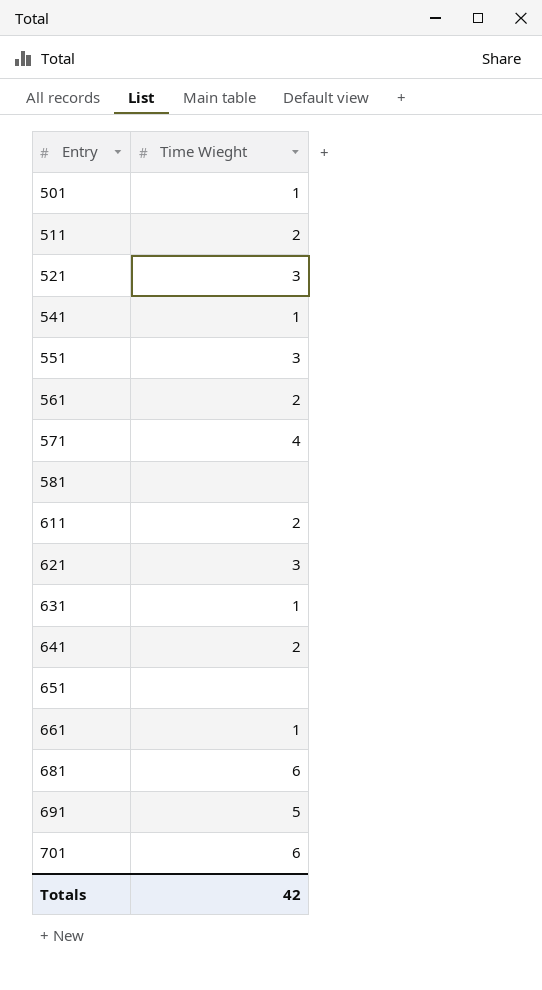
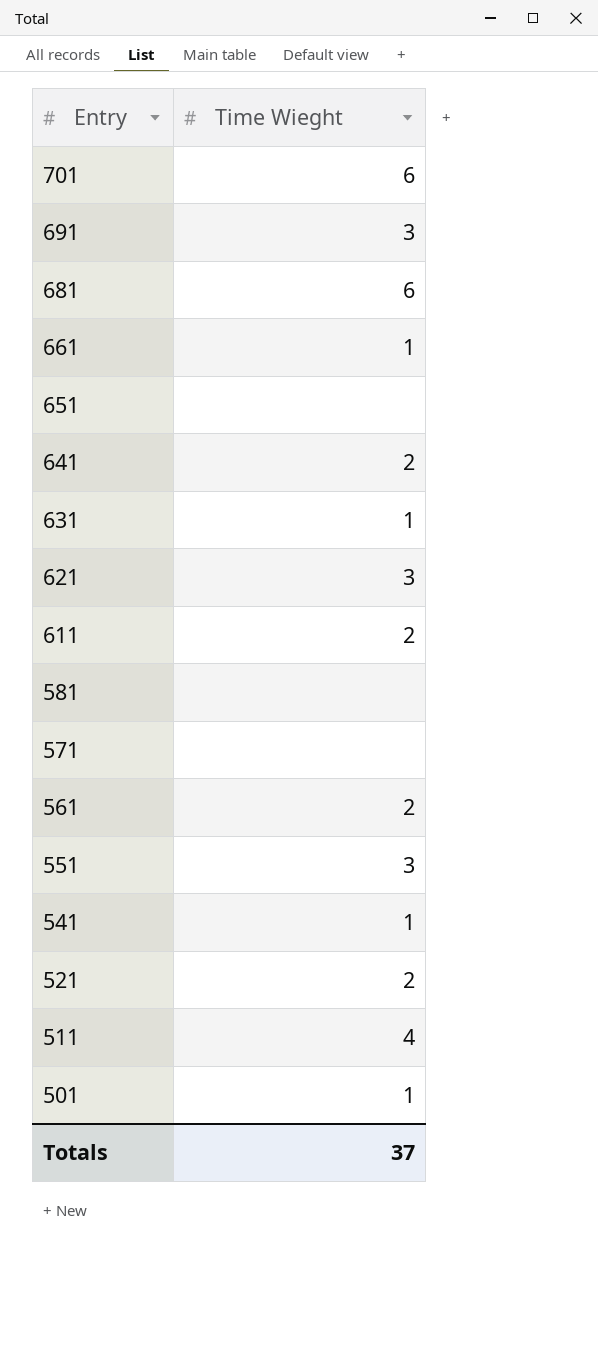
row order: Entry ascending -> Entry descending
691 | Time Wieght: 5 -> 3
571 | Time Wieght: 4 -> none
521 | Time Wieght: 3 -> 2
511 | Time Wieght: 2 -> 4
Totals | Time Wieght: 42 -> 37

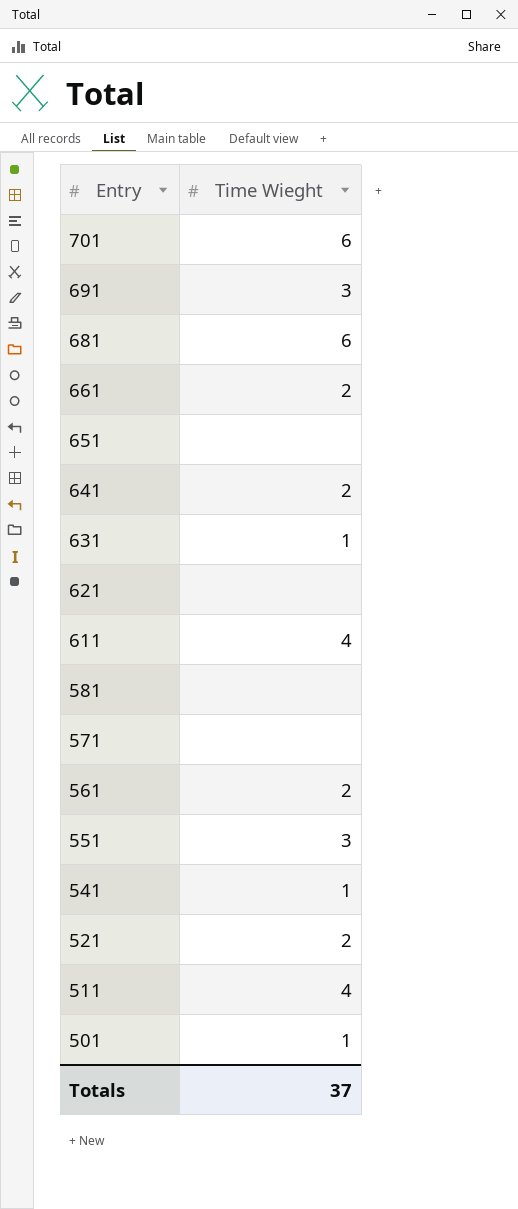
661 | Time Wieght: 1 -> 2
621 | Time Wieght: 3 -> none
611 | Time Wieght: 2 -> 4

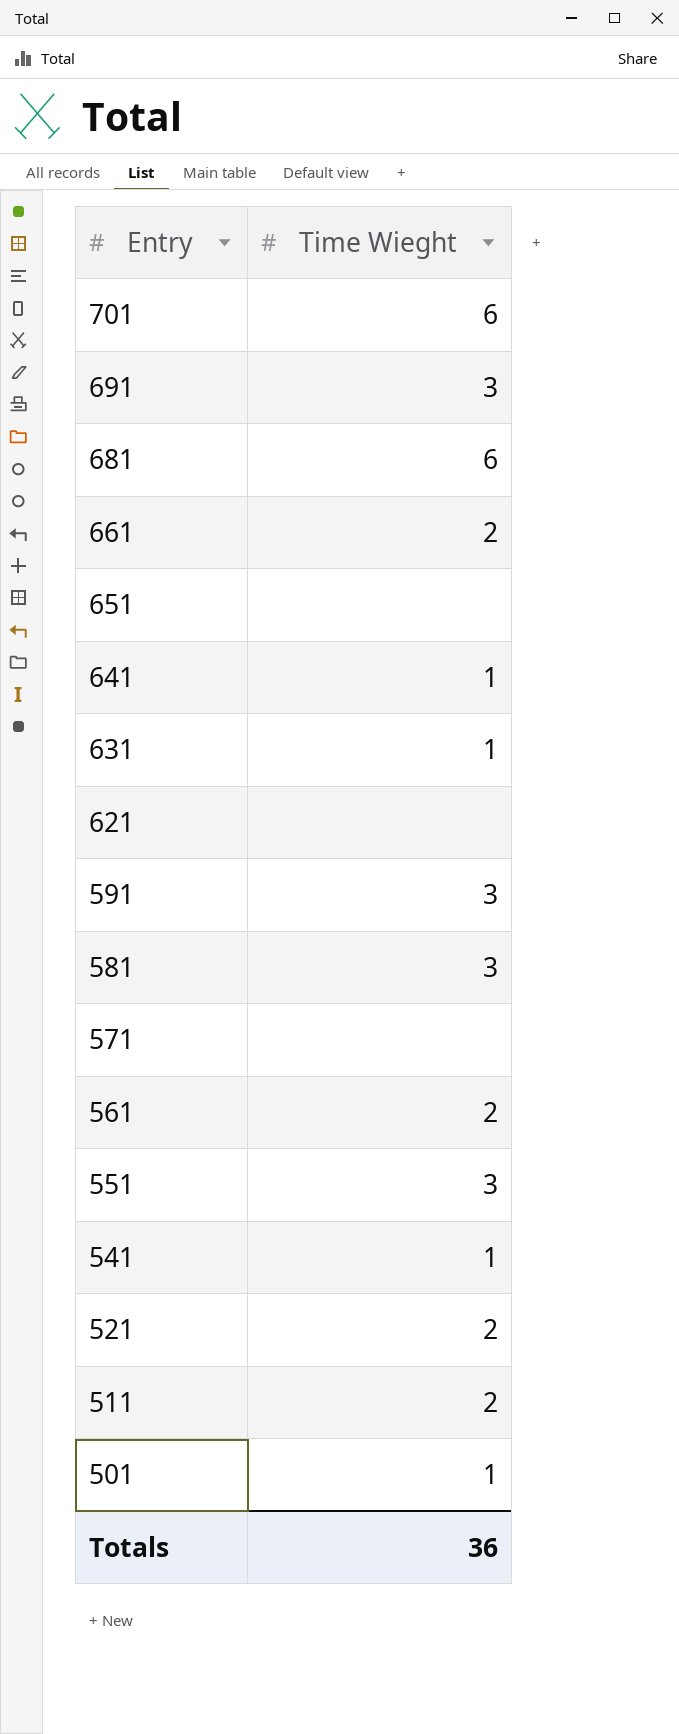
row 611: 4 -> none
641 | Time Wieght: 2 -> 1
row 591: none -> 3
581 | Time Wieght: none -> 3
511 | Time Wieght: 4 -> 2
Totals | Time Wieght: 37 -> 36

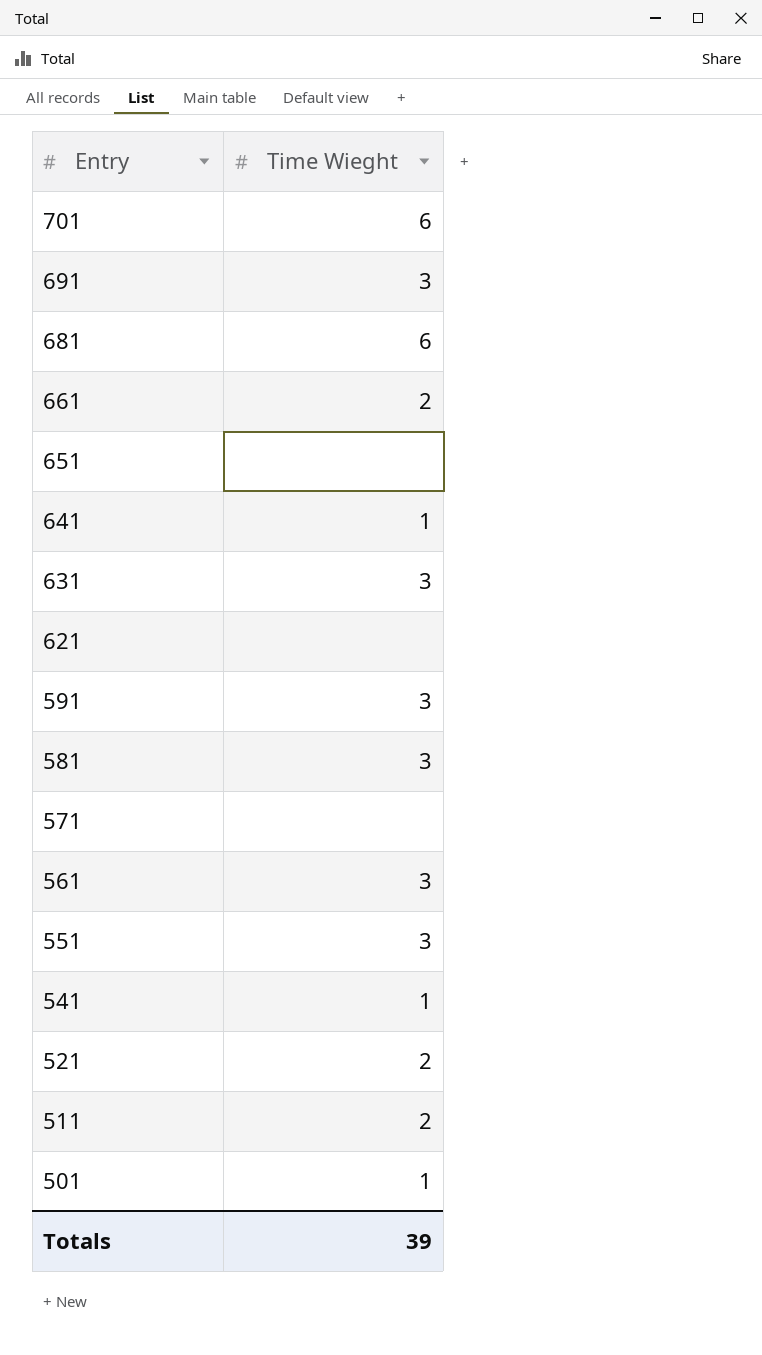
631 | Time Wieght: 1 -> 3
561 | Time Wieght: 2 -> 3
Totals | Time Wieght: 36 -> 39

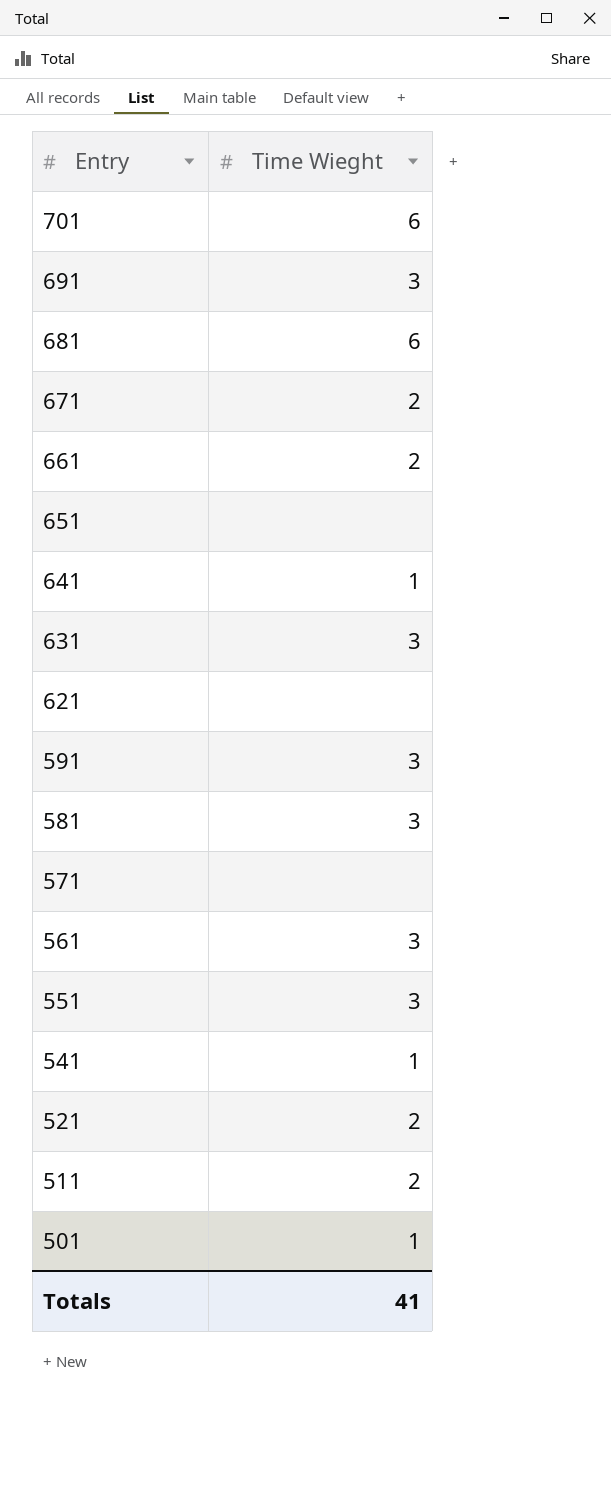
row 671: none -> 2
Totals | Time Wieght: 39 -> 41

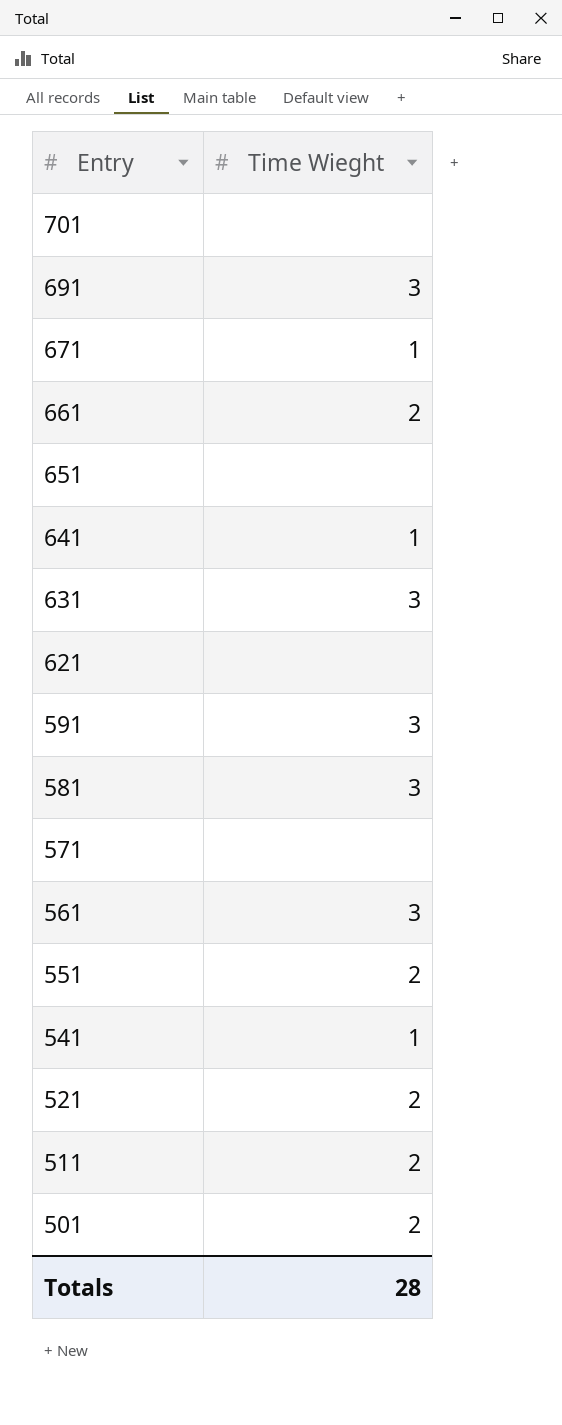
row 681: 6 -> none
701 | Time Wieght: 6 -> none
671 | Time Wieght: 2 -> 1
551 | Time Wieght: 3 -> 2
501 | Time Wieght: 1 -> 2
Totals | Time Wieght: 41 -> 28

